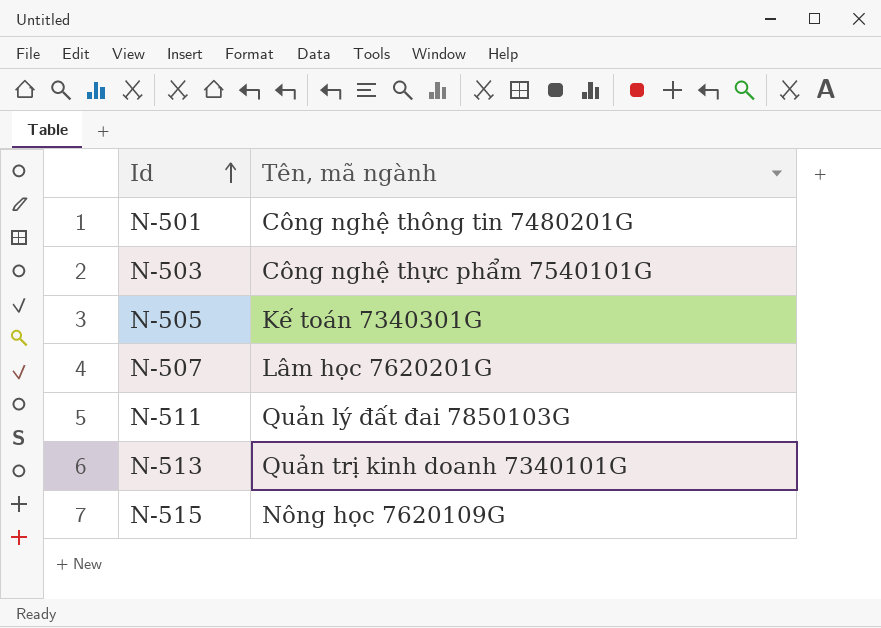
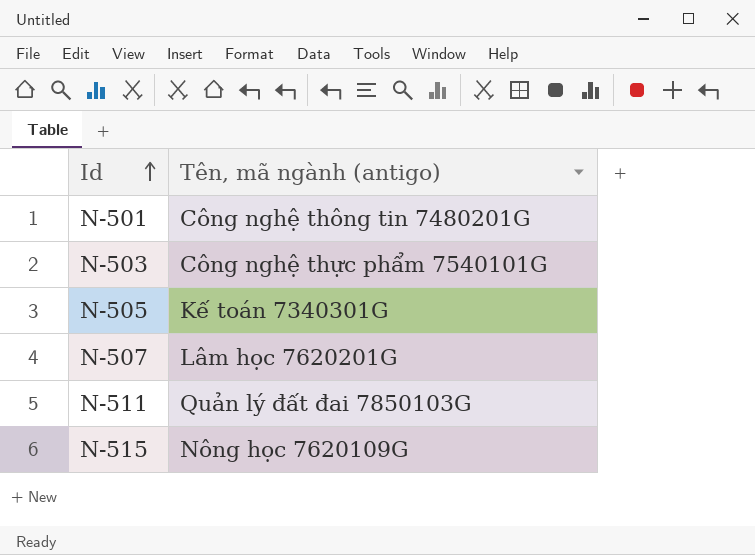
column name: Tên, mã ngành -> Tên, mã ngành (antigo)
row N-513: Quản trị kinh doanh 7340101G -> none

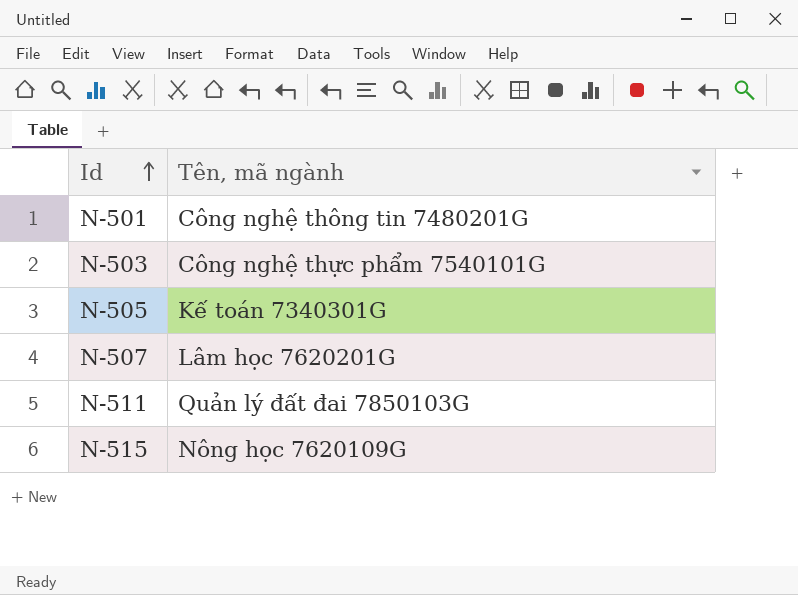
column name: Tên, mã ngành (antigo) -> Tên, mã ngành

